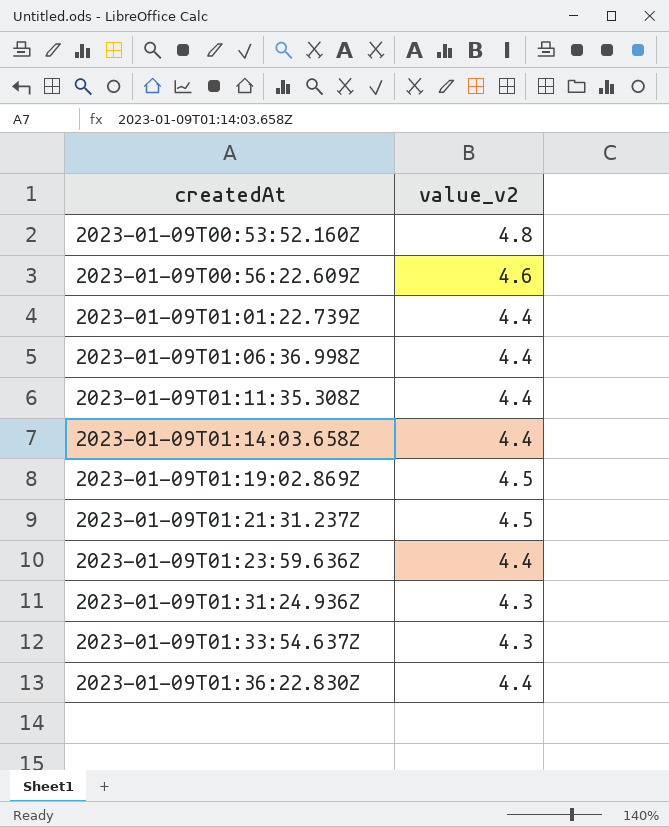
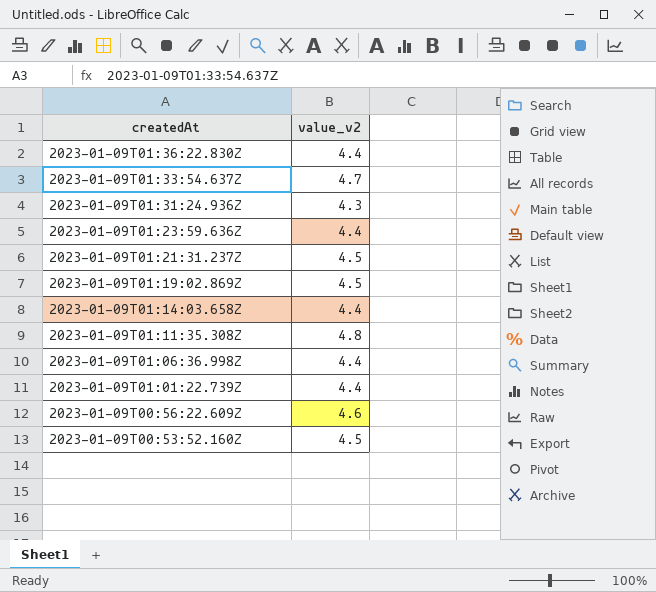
row order: createdAt ascending -> createdAt descending
2023-01-09T01:33:54.637Z | value_v2: 4.3 -> 4.7
2023-01-09T01:11:35.308Z | value_v2: 4.4 -> 4.8
2023-01-09T00:53:52.160Z | value_v2: 4.8 -> 4.5

